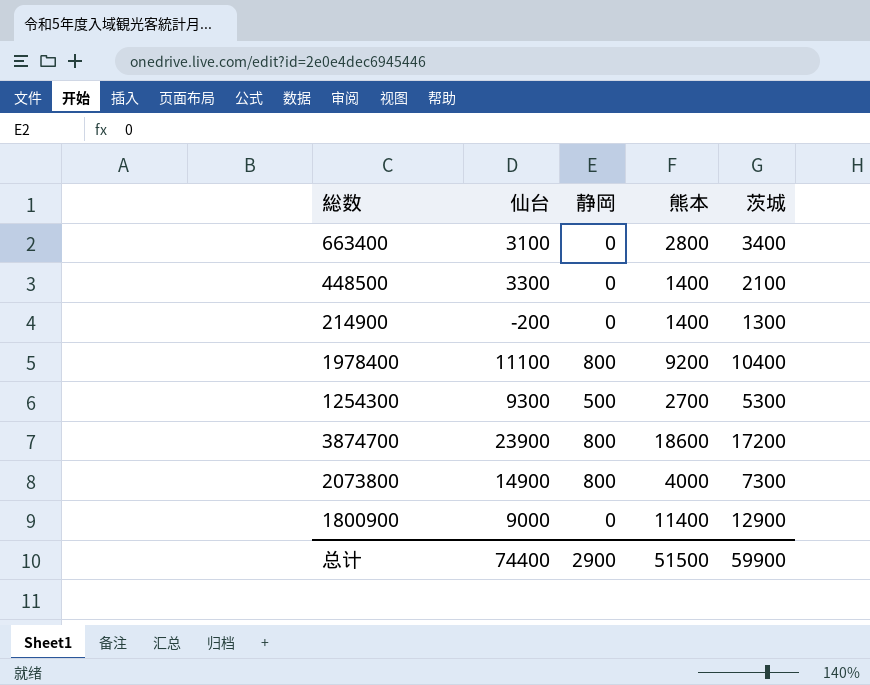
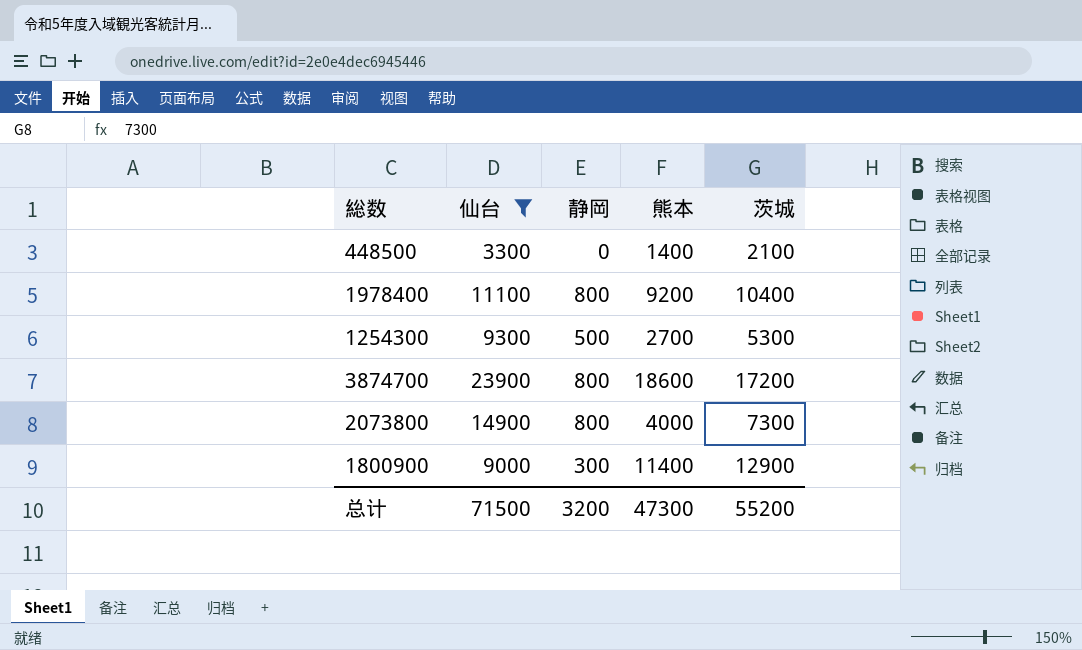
filter: none -> 仙台 >= 3300
1800900 | 静岡: 0 -> 300
总计 | 仙台: 74400 -> 71500
总计 | 静岡: 2900 -> 3200
总计 | 熊本: 51500 -> 47300
总计 | 茨城: 59900 -> 55200

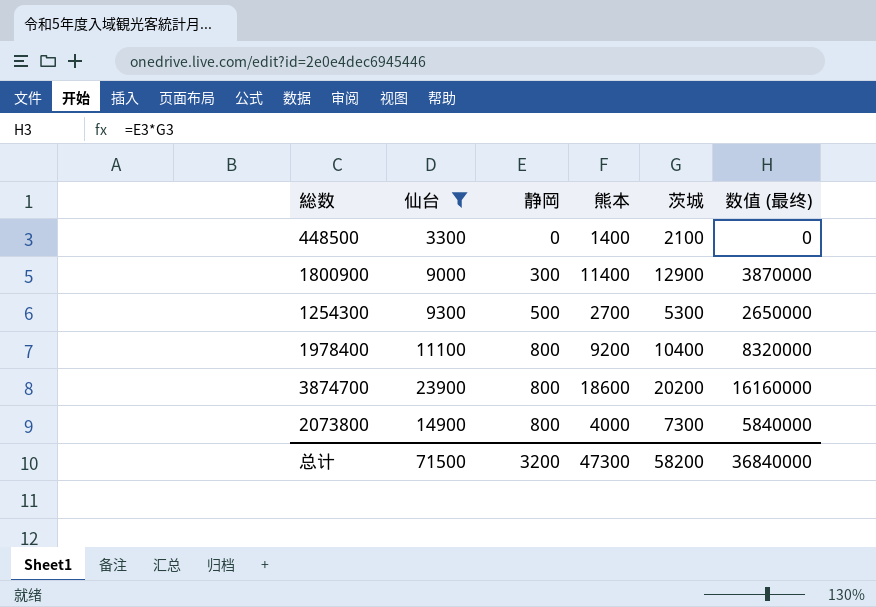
row order: none -> 静岡 ascending
column 数值 (最终) | formula: none -> [静岡] * [茨城]
3874700 | 茨城: 17200 -> 20200
总计 | 茨城: 55200 -> 58200

